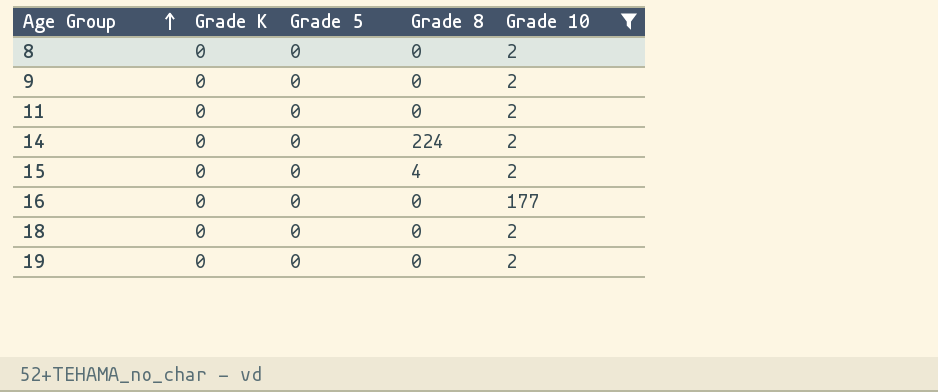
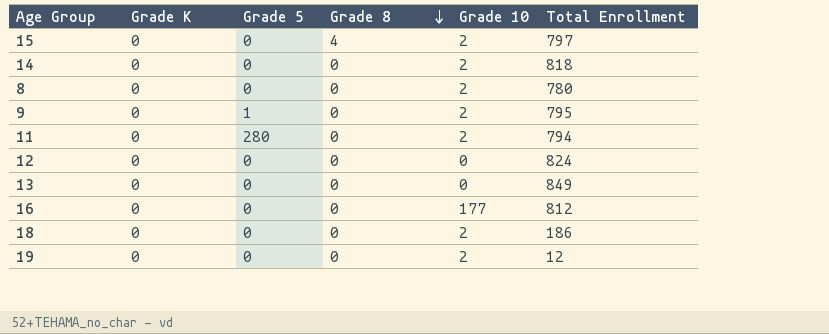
filter: Grade 10 != 0 -> none
row order: Age Group ascending -> Grade 8 descending
column Total Enrollment | position: none -> 6
14 | Grade 8: 224 -> 0
9 | Grade 5: 0 -> 1
11 | Grade 5: 0 -> 280

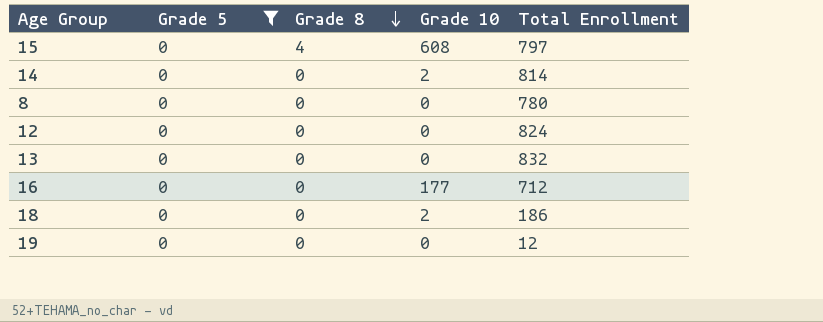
filter: none -> Grade 5 = 0
column Grade K | position: 2 -> none
15 | Grade 10: 2 -> 608
14 | Total Enrollment: 818 -> 814
8 | Grade 10: 2 -> 0
13 | Total Enrollment: 849 -> 832
16 | Total Enrollment: 812 -> 712
19 | Grade 10: 2 -> 0

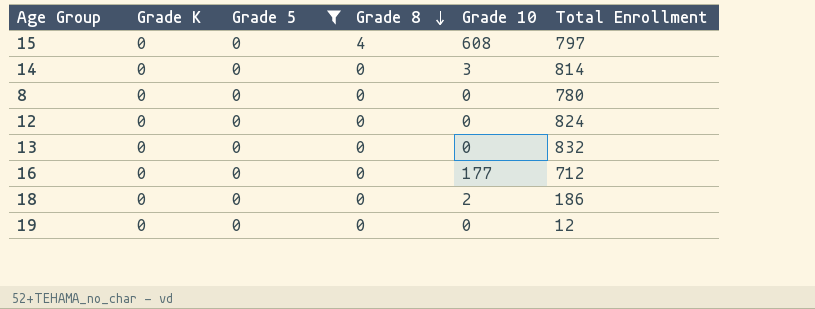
column Grade K | position: none -> 2
14 | Grade 10: 2 -> 3

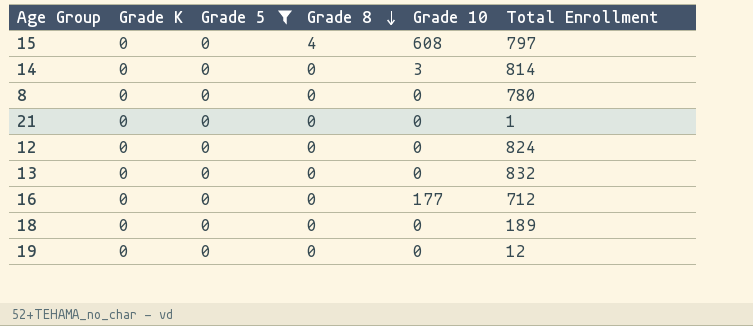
row 21: none -> 0 | 0 | 0 | 0 | 1
18 | Grade 10: 2 -> 0
18 | Total Enrollment: 186 -> 189

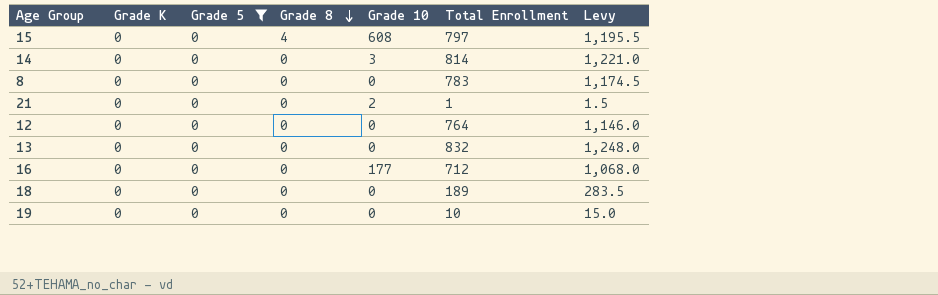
column Levy | formula: none -> [Total Enrollment] * 1.5
8 | Total Enrollment: 780 -> 783
21 | Grade 10: 0 -> 2
12 | Total Enrollment: 824 -> 764
19 | Total Enrollment: 12 -> 10

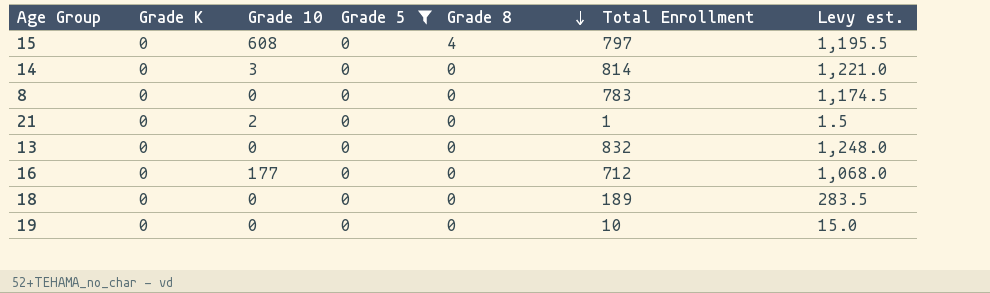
column Grade 10 | position: 5 -> 3
column name: Levy -> Levy est.
row 12: 0 | 0 | 0 | 0 | 764 | 1,146.0 -> none

